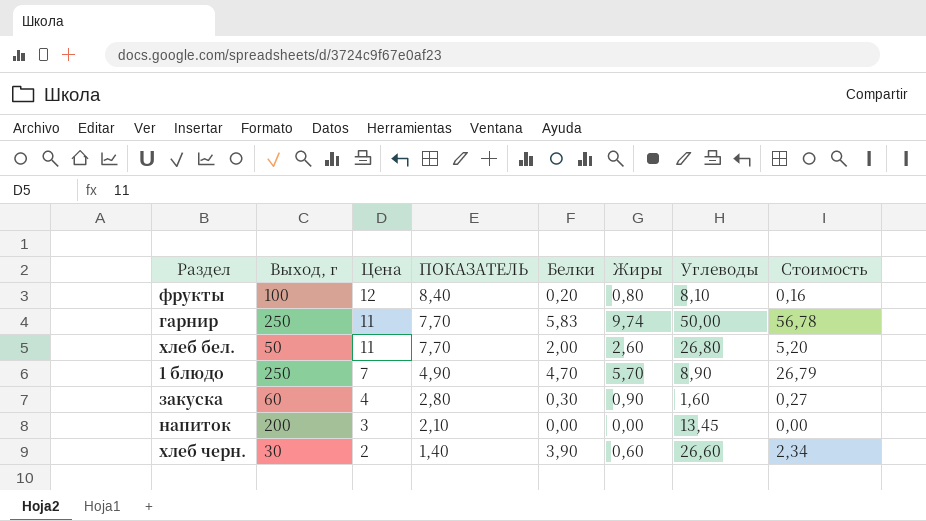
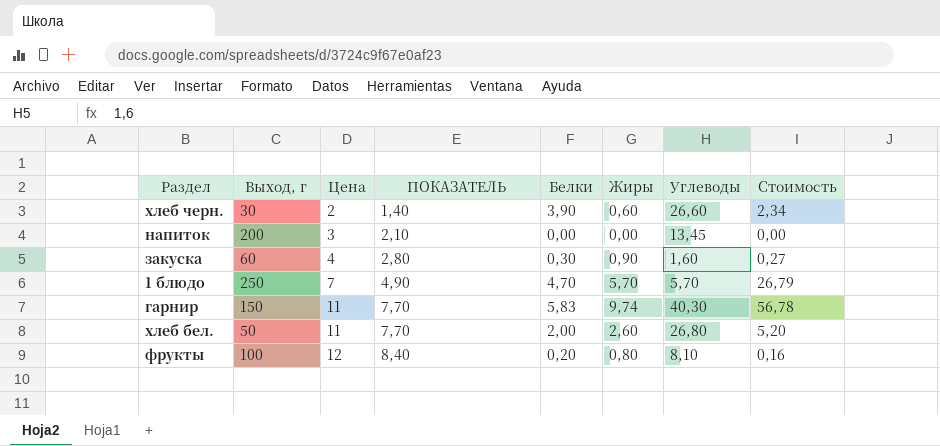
row order: Цена descending -> Цена ascending
1 блюдо | Углеводы: 8,90 -> 5,70
гарнир | Выход, г: 250 -> 150
гарнир | Углеводы: 50,00 -> 40,30

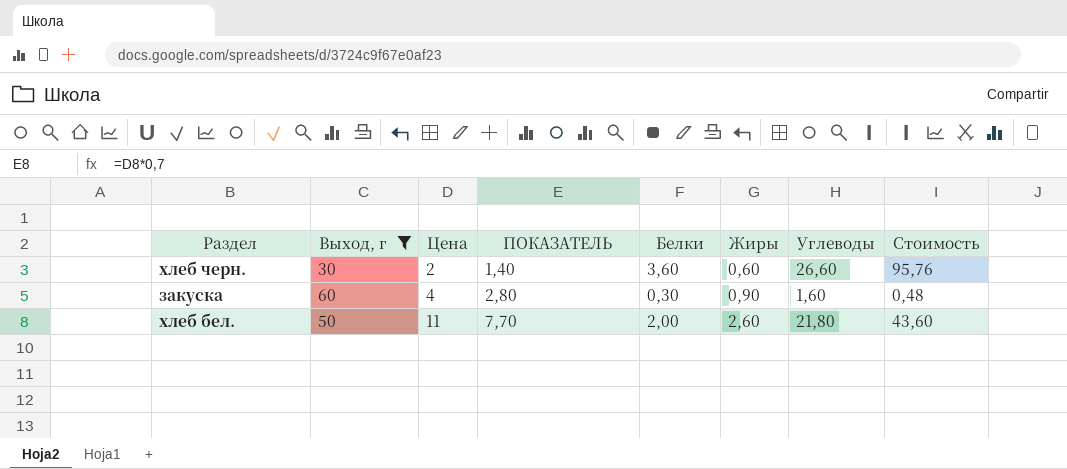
filter: none -> Выход, г <= 60
column Стоимость | formula: [Белки] * [Жиры] -> [Белки] * [Углеводы]
хлеб черн. | Белки: 3,90 -> 3,60
хлеб бел. | Углеводы: 26,80 -> 21,80

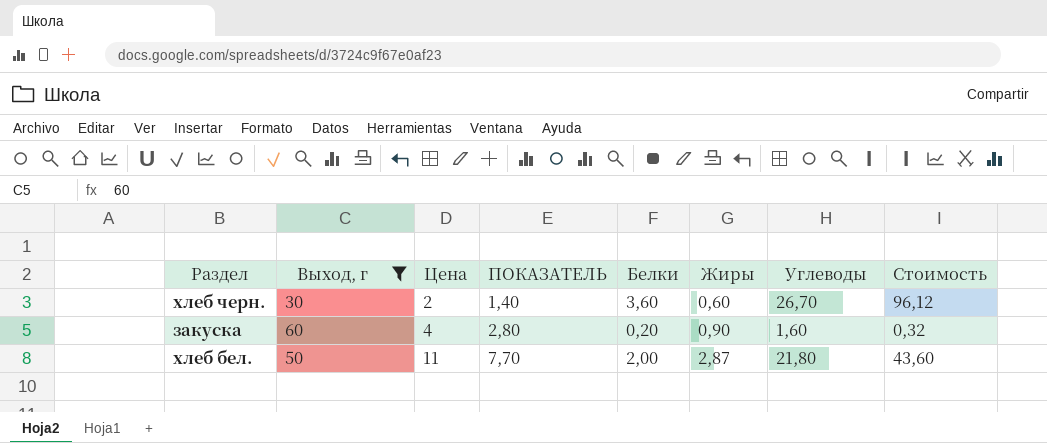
хлеб черн. | Углеводы: 26,60 -> 26,70
хлеб черн. | Стоимость: 95,76 -> 96,12
закуска | Белки: 0,30 -> 0,20
закуска | Стоимость: 0,48 -> 0,32
хлеб бел. | Жиры: 2,60 -> 2,87

